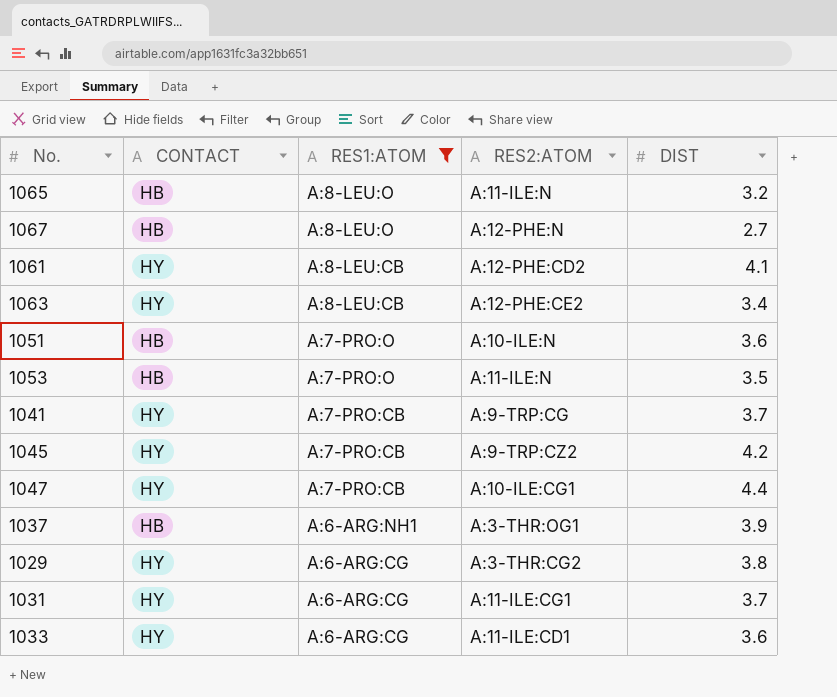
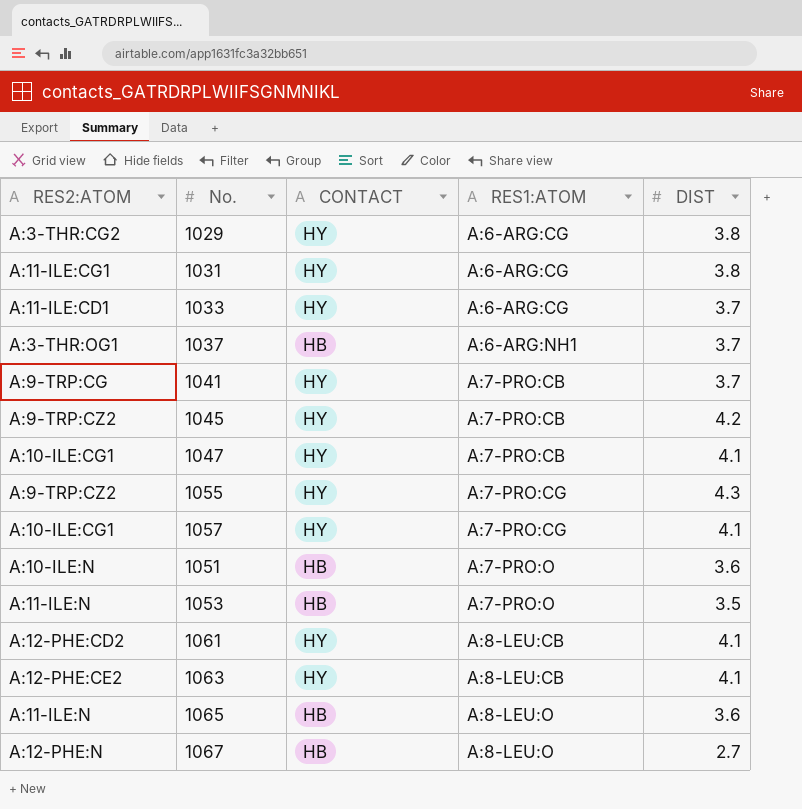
filter: RES1:ATOM != A:7-PRO:CG -> none
row order: RES1:ATOM descending -> RES1:ATOM ascending
column RES2:ATOM | position: 4 -> 1
1031 | DIST: 3.7 -> 3.8
1033 | DIST: 3.6 -> 3.7
1037 | DIST: 3.9 -> 3.7
1047 | DIST: 4.4 -> 4.1
1063 | DIST: 3.4 -> 4.1
1065 | DIST: 3.2 -> 3.6

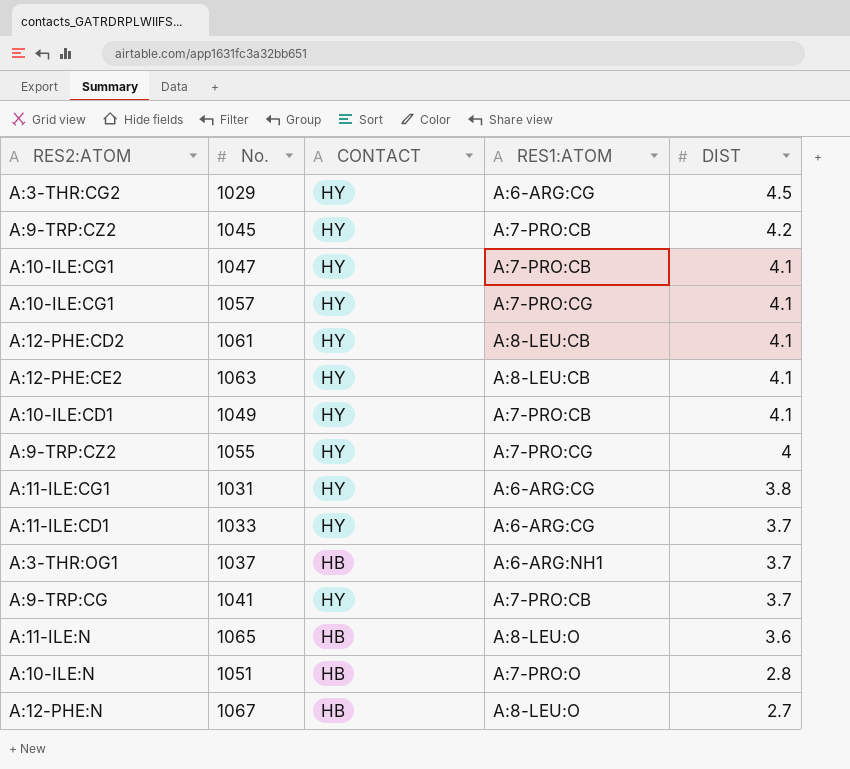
row order: RES1:ATOM ascending -> DIST descending
row 1053: A:11-ILE:N | HB | A:7-PRO:O | 3.5 -> none
1029 | DIST: 3.8 -> 4.5
row 1049: none -> A:10-ILE:CD1 | HY | A:7-PRO:CB | 4.1
1055 | DIST: 4.3 -> 4
1051 | DIST: 3.6 -> 2.8

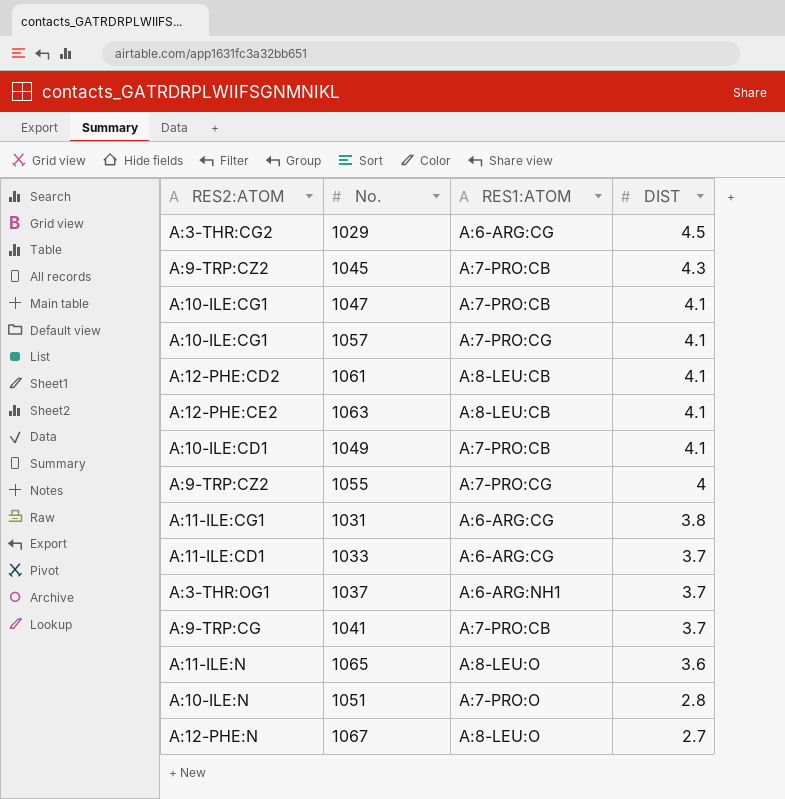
column CONTACT | position: 3 -> none
1045 | DIST: 4.2 -> 4.3

